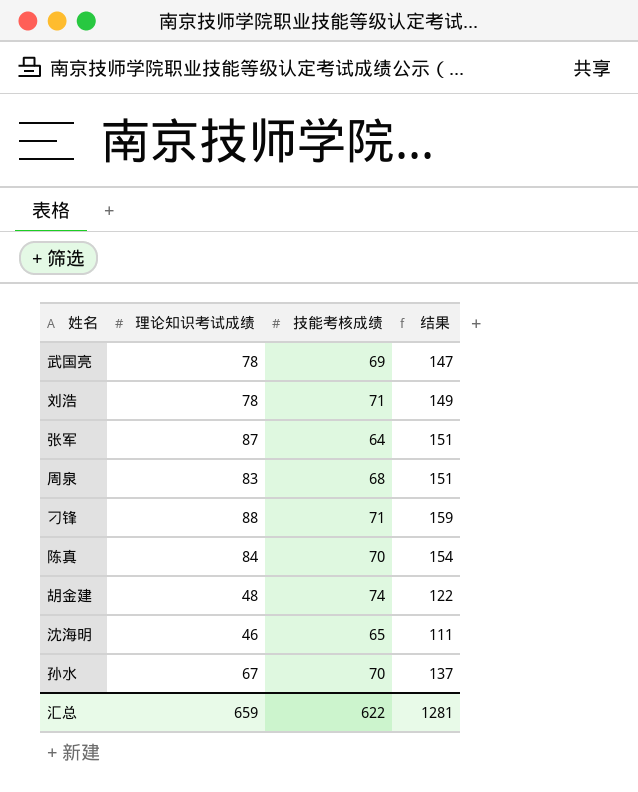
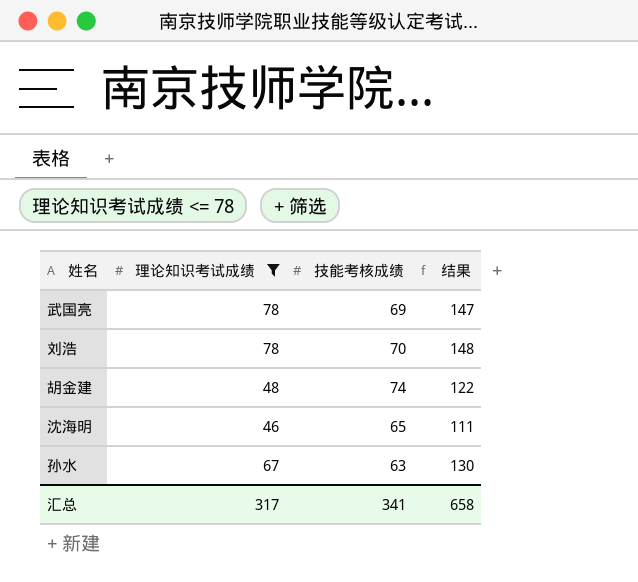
filter: none -> 理论知识考试成绩 <= 78
刘浩 | 技能考核成绩: 71 -> 70
刘浩 | 结果: 149 -> 148
孙水 | 技能考核成绩: 70 -> 63
孙水 | 结果: 137 -> 130
汇总 | 理论知识考试成绩: 659 -> 317
汇总 | 技能考核成绩: 622 -> 341
汇总 | 结果: 1281 -> 658

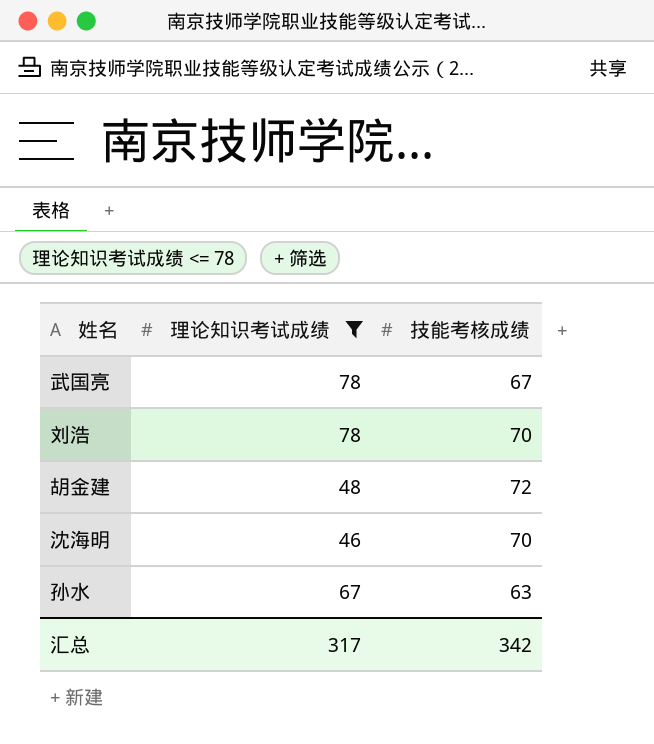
column 结果 | formula: [理论知识考试成绩] + [技能考核成绩] -> none
武国亮 | 技能考核成绩: 69 -> 67
胡金建 | 技能考核成绩: 74 -> 72
沈海明 | 技能考核成绩: 65 -> 70
汇总 | 技能考核成绩: 341 -> 342

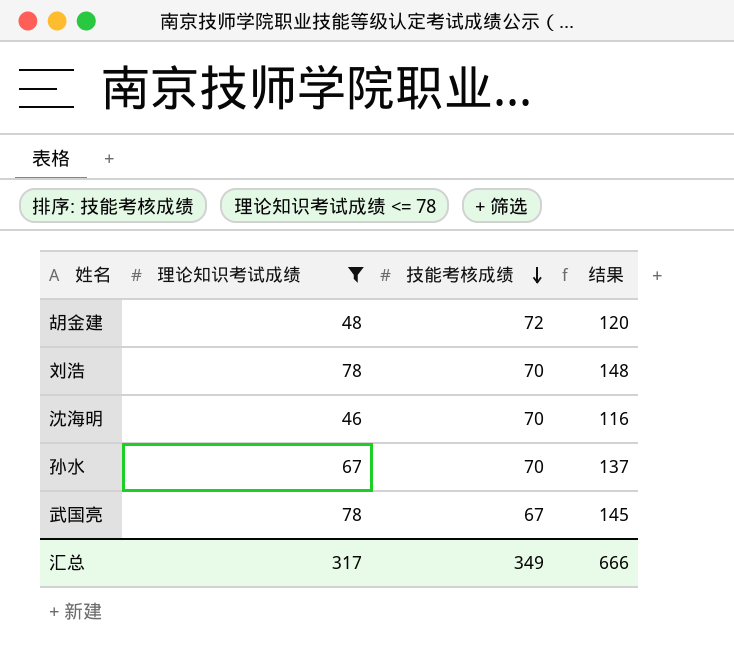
row order: none -> 技能考核成绩 descending
column 结果 | formula: none -> [理论知识考试成绩] + [技能考核成绩]
孙水 | 技能考核成绩: 63 -> 70
汇总 | 技能考核成绩: 342 -> 349

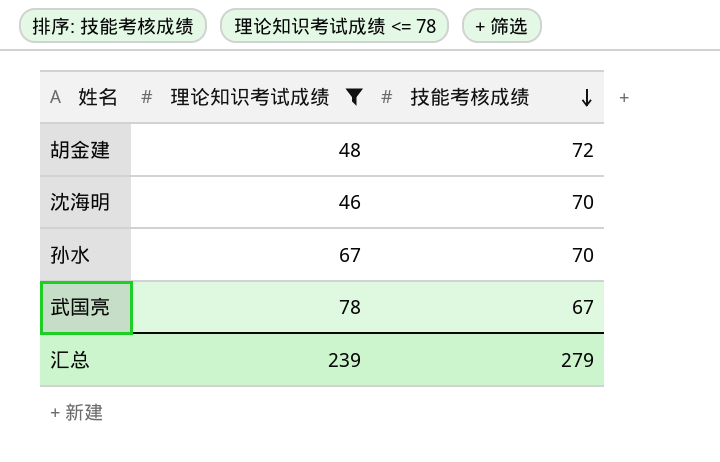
column 结果 | formula: [理论知识考试成绩] + [技能考核成绩] -> none
row 刘浩: 78 | 70 | 148 -> none
汇总 | 理论知识考试成绩: 317 -> 239
汇总 | 技能考核成绩: 349 -> 279

